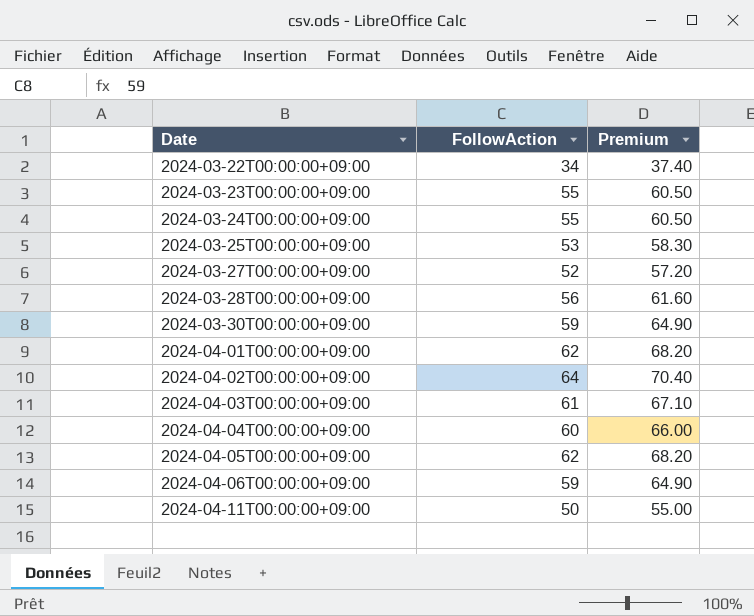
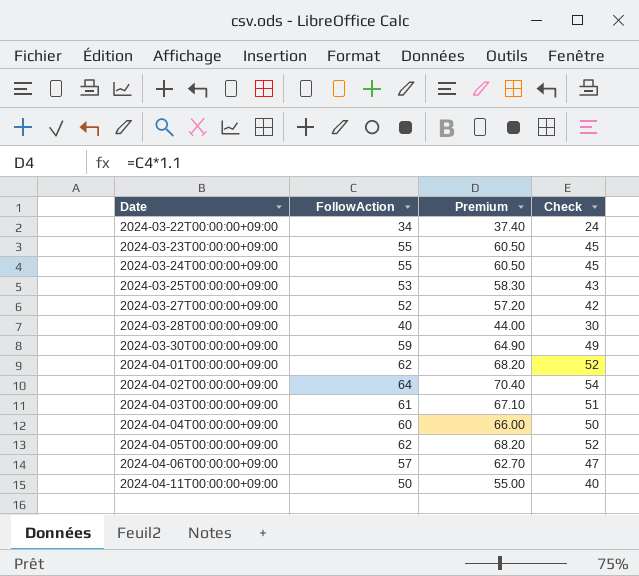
column Check | formula: none -> [FollowAction] - 10
2024-03-28T00:00:00+09:00 | FollowAction: 56 -> 40
2024-03-28T00:00:00+09:00 | Premium: 61.60 -> 44.00
2024-04-06T00:00:00+09:00 | FollowAction: 59 -> 57
2024-04-06T00:00:00+09:00 | Premium: 64.90 -> 62.70

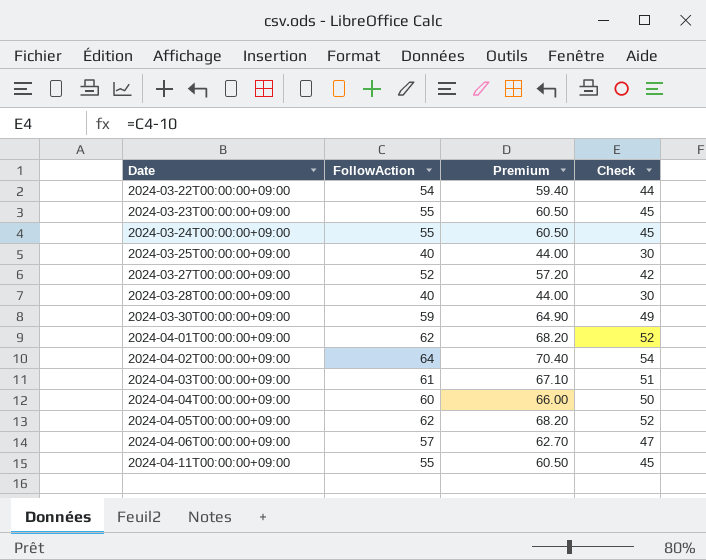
2024-03-22T00:00:00+09:00 | FollowAction: 34 -> 54
2024-03-22T00:00:00+09:00 | Premium: 37.40 -> 59.40
2024-03-22T00:00:00+09:00 | Check: 24 -> 44
2024-03-25T00:00:00+09:00 | FollowAction: 53 -> 40
2024-03-25T00:00:00+09:00 | Premium: 58.30 -> 44.00
2024-03-25T00:00:00+09:00 | Check: 43 -> 30
2024-04-11T00:00:00+09:00 | FollowAction: 50 -> 55
2024-04-11T00:00:00+09:00 | Premium: 55.00 -> 60.50
2024-04-11T00:00:00+09:00 | Check: 40 -> 45

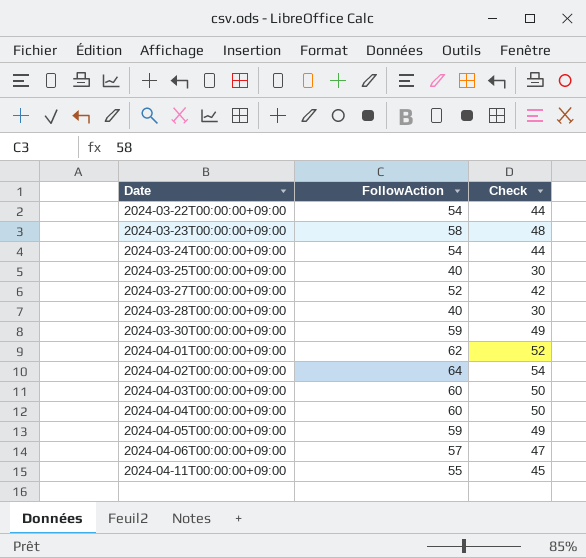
column Premium | formula: [FollowAction] * 1.1 -> none
2024-03-23T00:00:00+09:00 | FollowAction: 55 -> 58
2024-03-23T00:00:00+09:00 | Check: 45 -> 48
2024-03-24T00:00:00+09:00 | FollowAction: 55 -> 54
2024-03-24T00:00:00+09:00 | Check: 45 -> 44
2024-04-03T00:00:00+09:00 | FollowAction: 61 -> 60
2024-04-03T00:00:00+09:00 | Check: 51 -> 50
2024-04-05T00:00:00+09:00 | FollowAction: 62 -> 59
2024-04-05T00:00:00+09:00 | Check: 52 -> 49

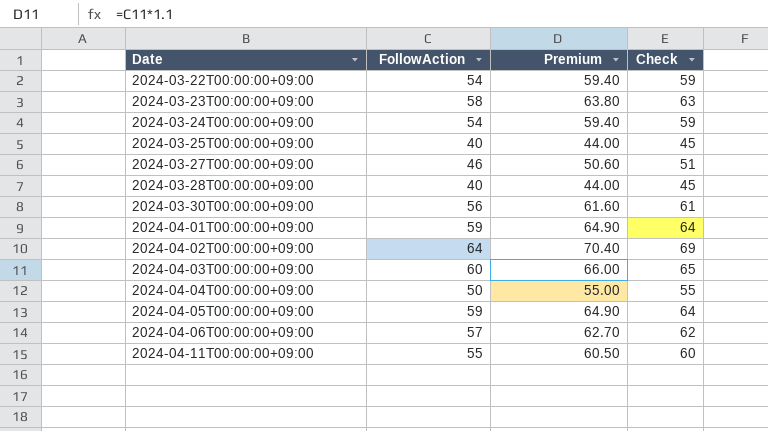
column Premium | formula: none -> [FollowAction] * 1.1
column Check | formula: [FollowAction] - 10 -> [FollowAction] + 5
2024-03-27T00:00:00+09:00 | FollowAction: 52 -> 46
2024-03-30T00:00:00+09:00 | FollowAction: 59 -> 56
2024-04-01T00:00:00+09:00 | FollowAction: 62 -> 59
2024-04-04T00:00:00+09:00 | FollowAction: 60 -> 50

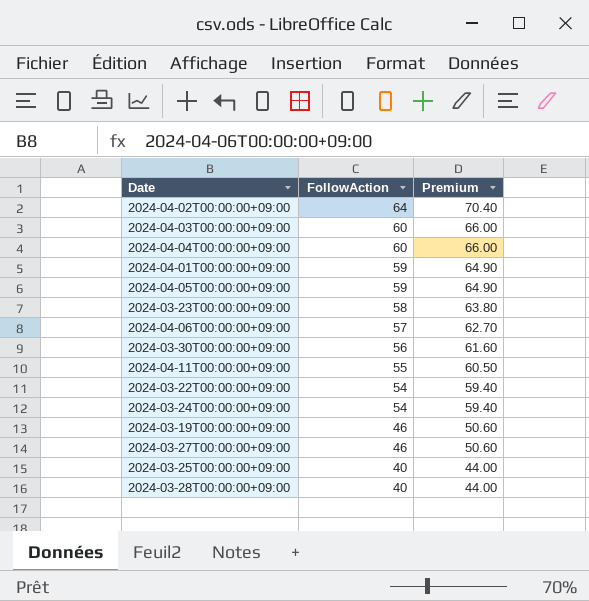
row order: Date ascending -> FollowAction descending
column Check | formula: [FollowAction] + 5 -> none
2024-04-04T00:00:00+09:00 | FollowAction: 50 -> 60
2024-04-04T00:00:00+09:00 | Premium: 55.00 -> 66.00
row 2024-03-19T00:00:00+09:00: none -> 46 | 50.60

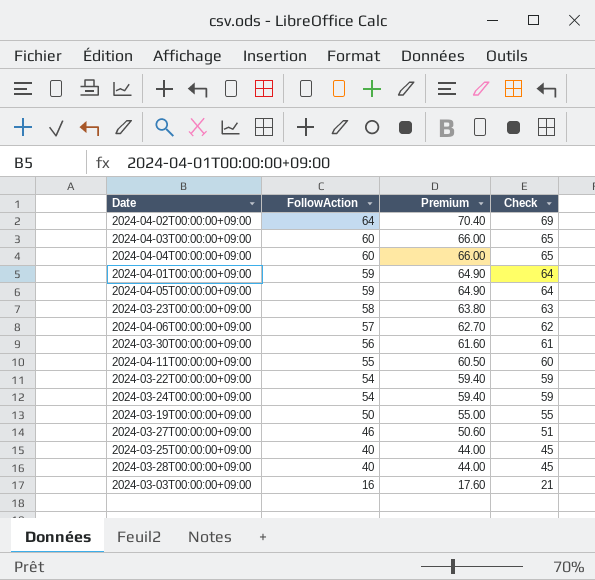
column Check | formula: none -> [FollowAction] + 5
2024-03-19T00:00:00+09:00 | FollowAction: 46 -> 50
2024-03-19T00:00:00+09:00 | Premium: 50.60 -> 55.00
row 2024-03-03T00:00:00+09:00: none -> 16 | 17.60 | 21

